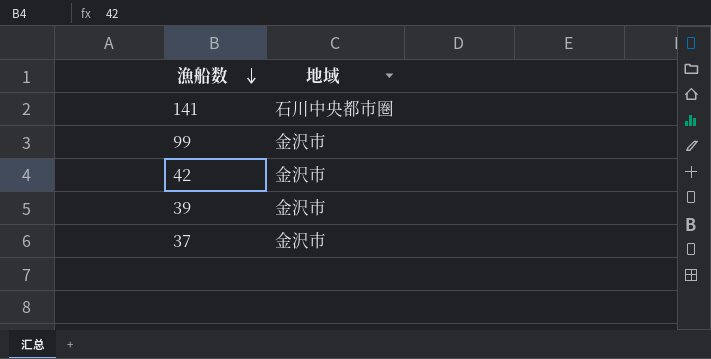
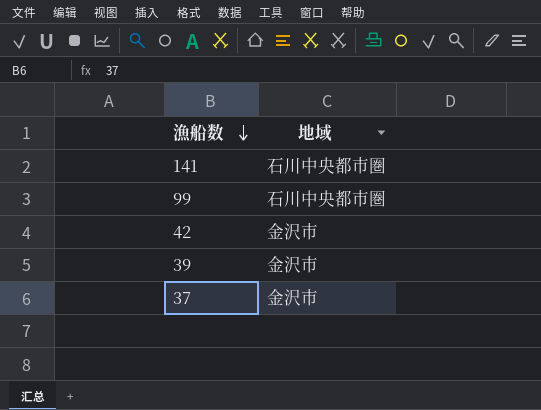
99 | 地域: 金沢市 -> 石川中央都市圏

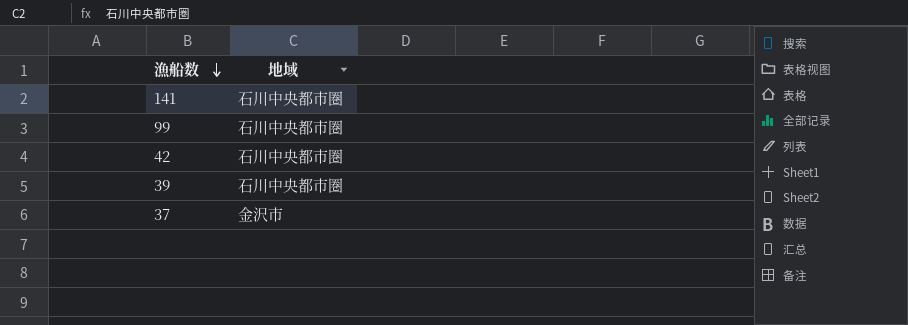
42 | 地域: 金沢市 -> 石川中央都市圏
39 | 地域: 金沢市 -> 石川中央都市圏

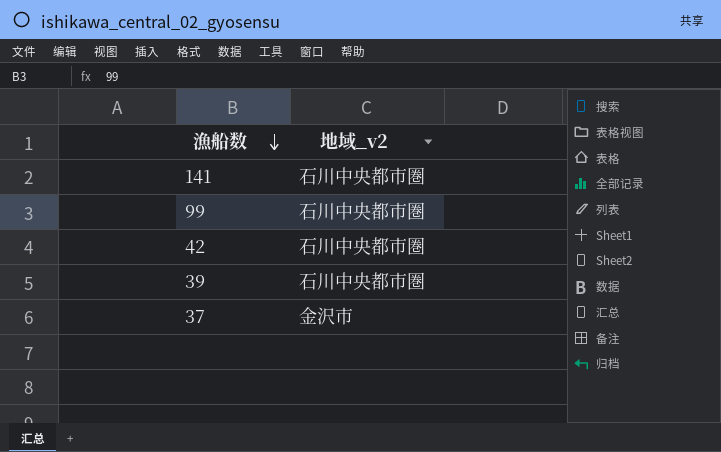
column name: 地域 -> 地域_v2

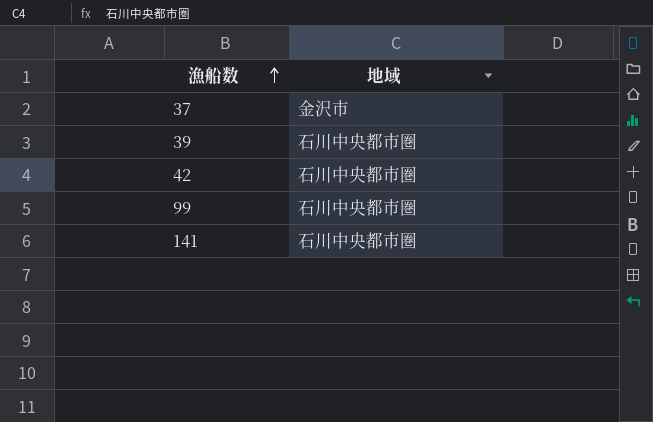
row order: 漁船数 descending -> 漁船数 ascending
column name: 地域_v2 -> 地域

